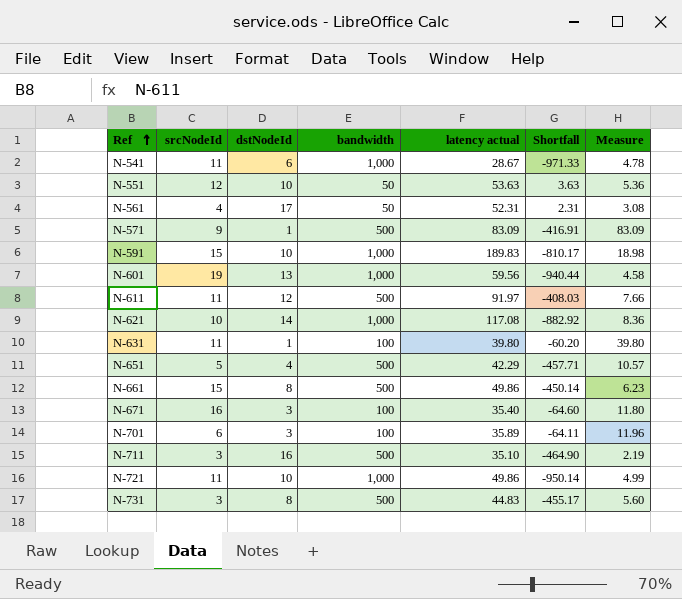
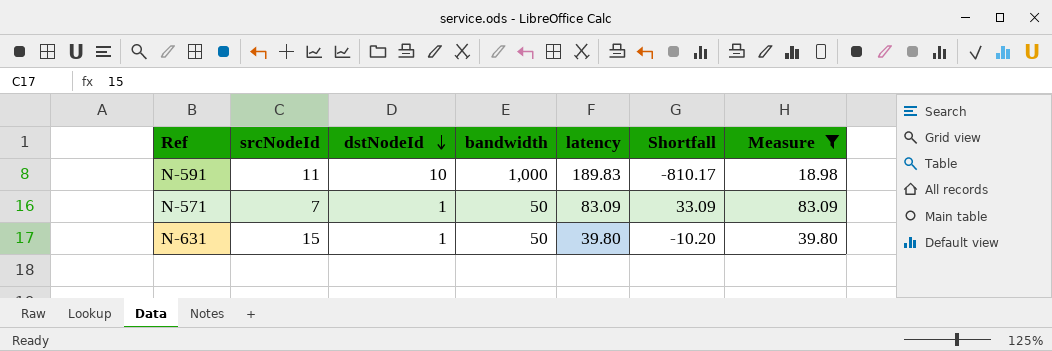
filter: none -> Measure >= 18.98
row order: Ref ascending -> dstNodeId descending
column name: latency actual -> latency
N-591 | srcNodeId: 15 -> 11
N-571 | srcNodeId: 9 -> 7
N-571 | bandwidth: 500 -> 50
N-571 | Shortfall: -416.91 -> 33.09
N-631 | srcNodeId: 11 -> 15
N-631 | bandwidth: 100 -> 50
N-631 | Shortfall: -60.20 -> -10.20

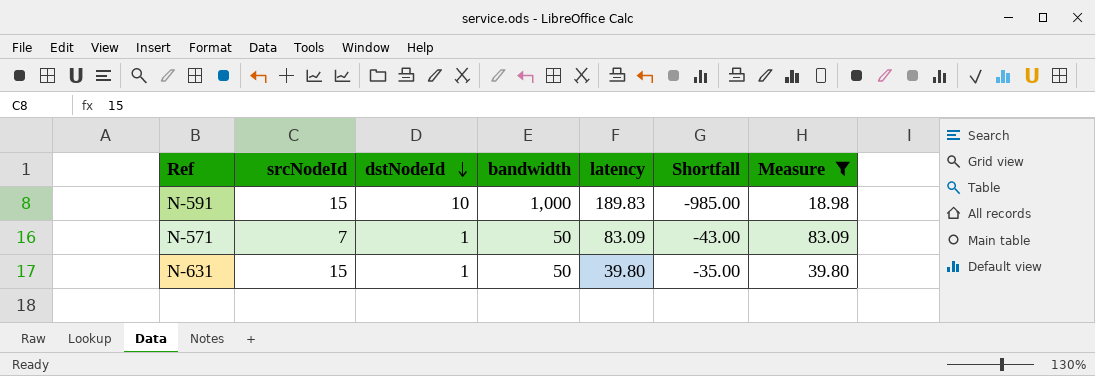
column Shortfall | formula: [latency] - [bandwidth] -> [srcNodeId] - [bandwidth]
N-591 | srcNodeId: 11 -> 15

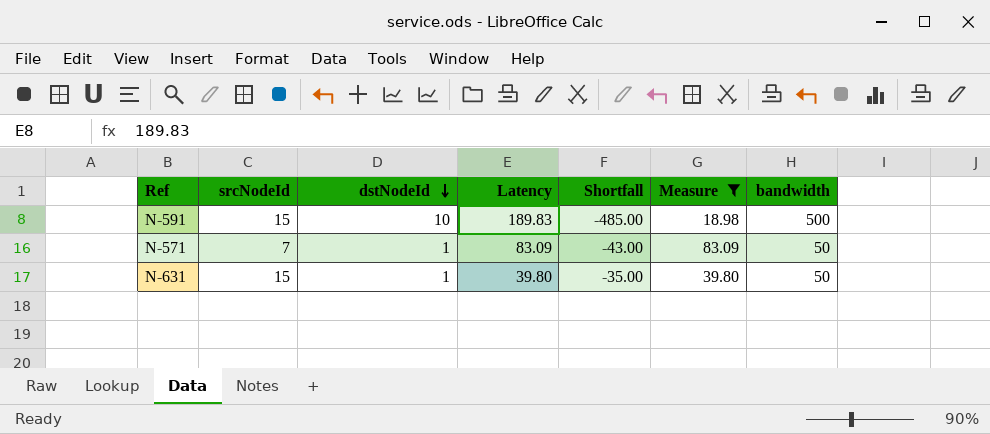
column name: latency -> Latency
column bandwidth | position: 4 -> 7
N-591 | Shortfall: -985.00 -> -485.00
N-591 | bandwidth: 1,000 -> 500

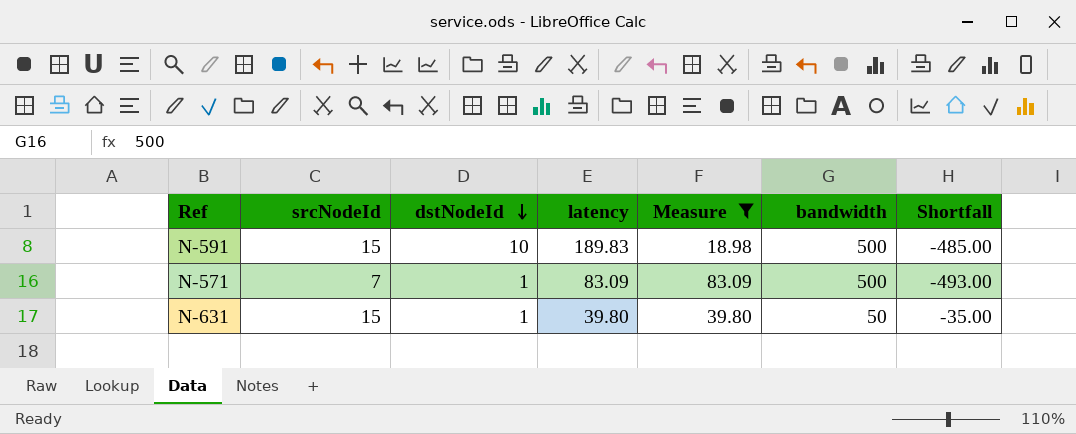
column name: Latency -> latency
column Shortfall | position: 5 -> 7
N-571 | bandwidth: 50 -> 500
N-571 | Shortfall: -43.00 -> -493.00

